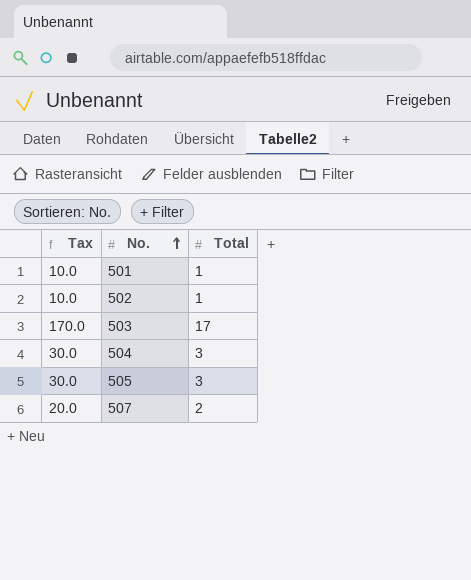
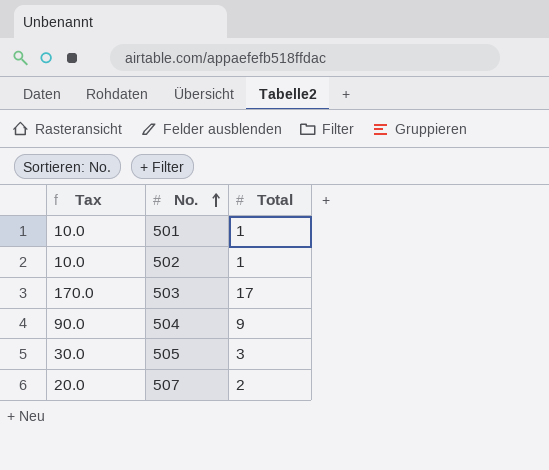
504 | Tax: 30.0 -> 90.0
504 | Total: 3 -> 9

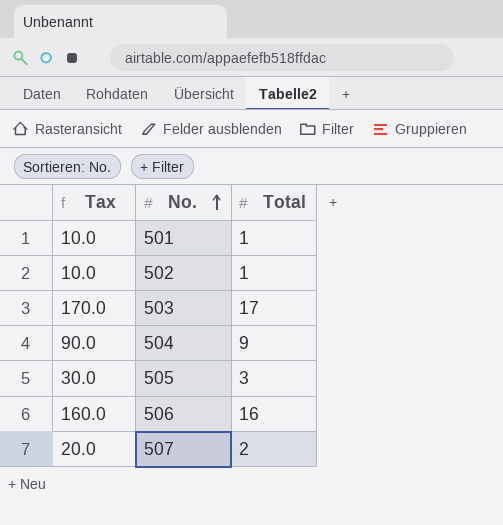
row 506: none -> 160.0 | 16

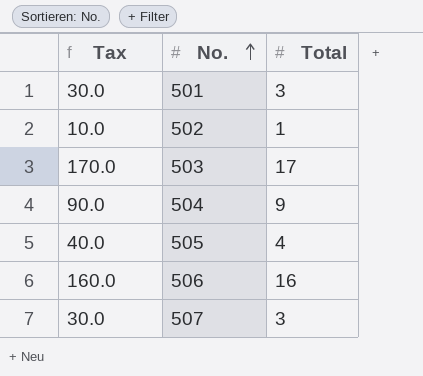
501 | Tax: 10.0 -> 30.0
501 | Total: 1 -> 3
505 | Tax: 30.0 -> 40.0
505 | Total: 3 -> 4
507 | Tax: 20.0 -> 30.0
507 | Total: 2 -> 3

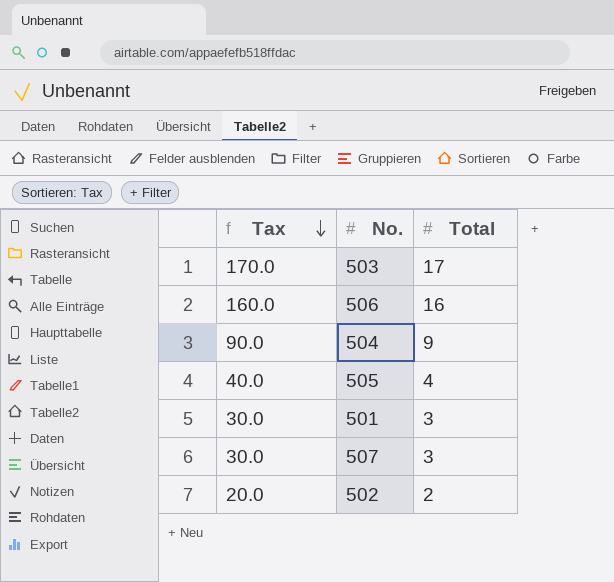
row order: No. ascending -> Tax descending
502 | Tax: 10.0 -> 20.0
502 | Total: 1 -> 2

